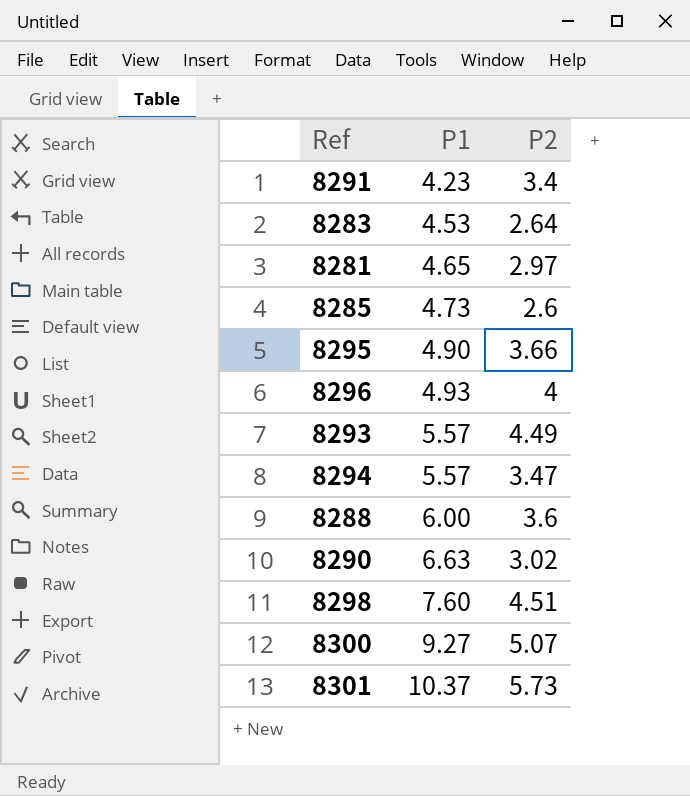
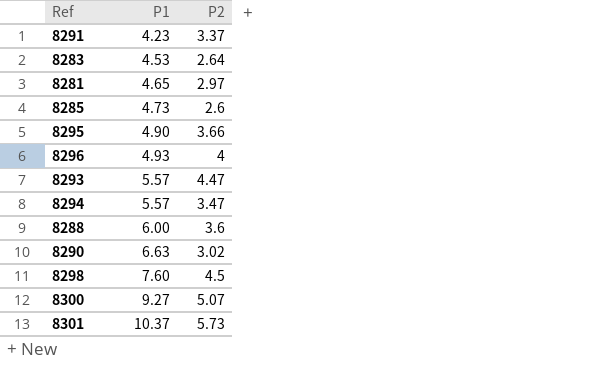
8291 | P2: 3.4 -> 3.37
8293 | P2: 4.49 -> 4.47
8298 | P2: 4.51 -> 4.5

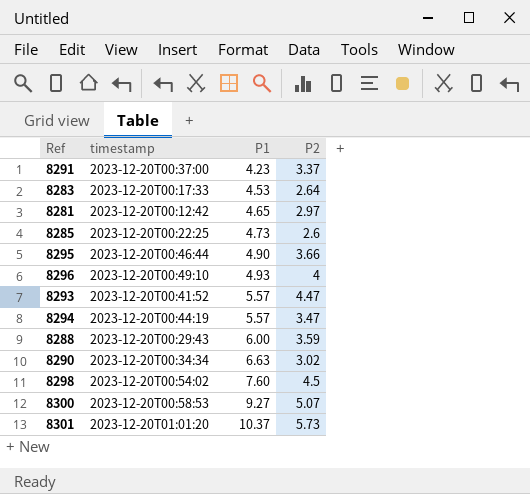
column timestamp | position: none -> 2
8288 | P2: 3.6 -> 3.59

